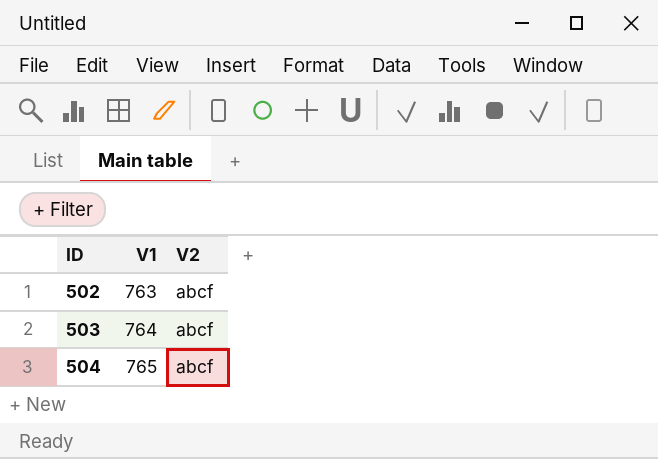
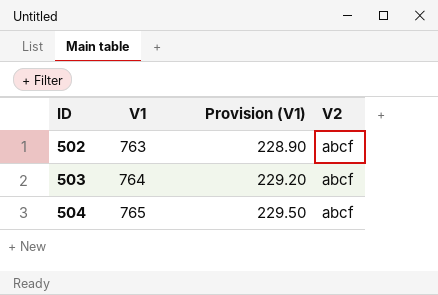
column Provision (V1) | formula: none -> [V1] * 0.3

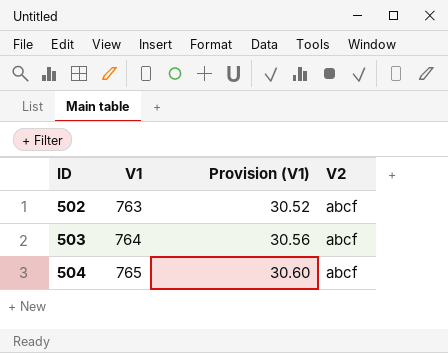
column Provision (V1) | formula: [V1] * 0.3 -> [V1] * 0.04

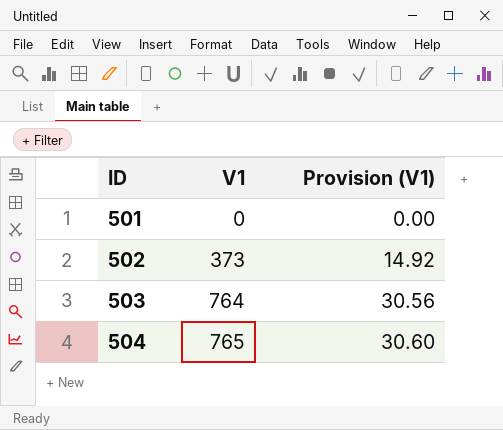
column V2 | position: 4 -> none
row 501: none -> 0 | 0.00
502 | V1: 763 -> 373
502 | Provision (V1): 30.52 -> 14.92

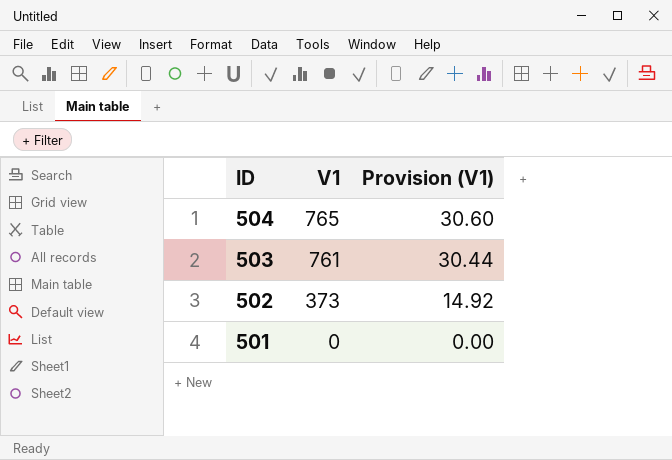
row order: ID ascending -> ID descending
503 | V1: 764 -> 761
503 | Provision (V1): 30.56 -> 30.44

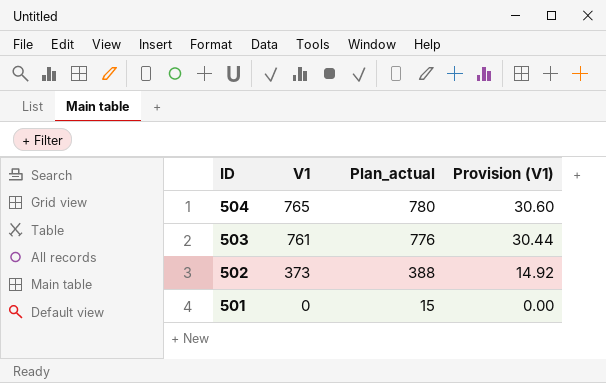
column Plan_actual | formula: none -> [V1] + 15

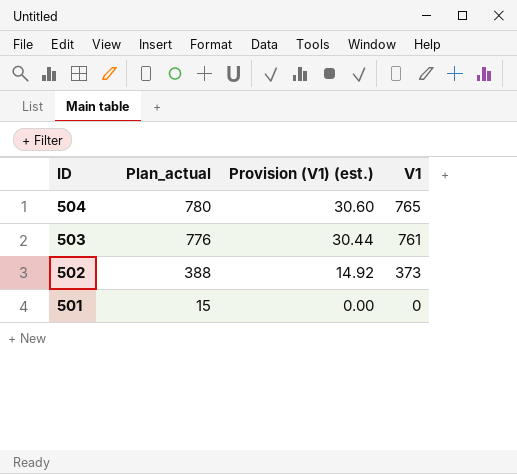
column name: Provision (V1) -> Provision (V1) (est.)
column V1 | position: 2 -> 4

